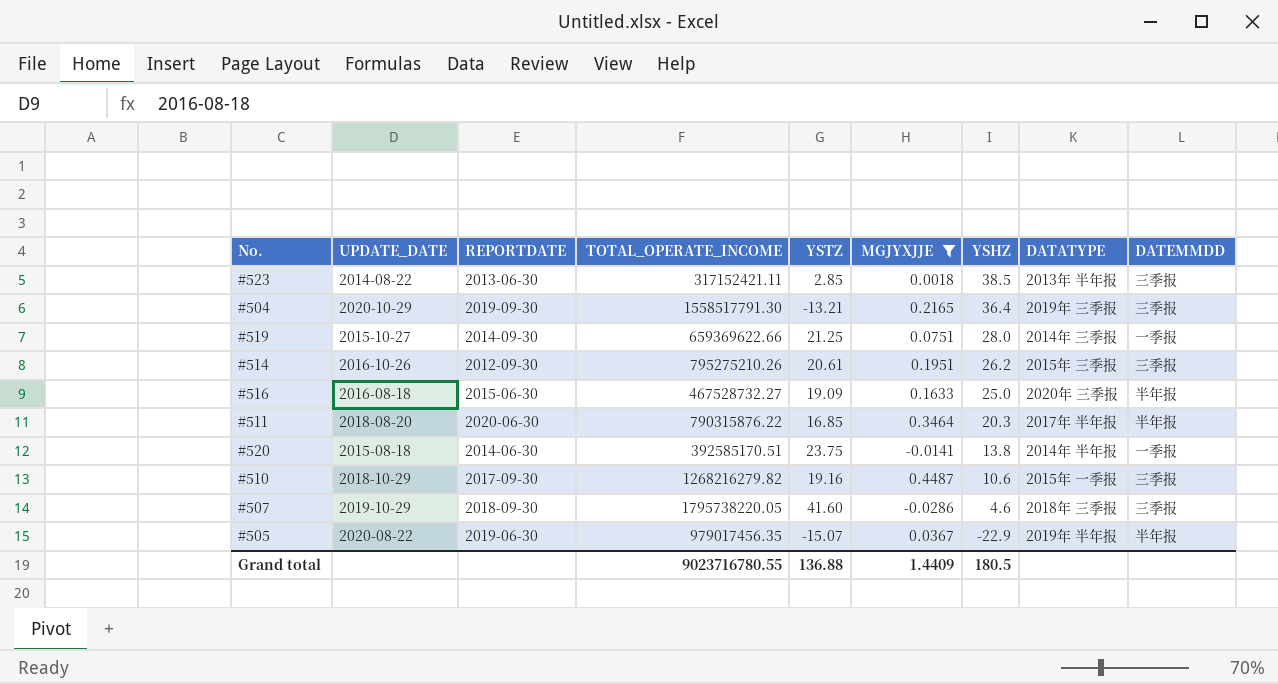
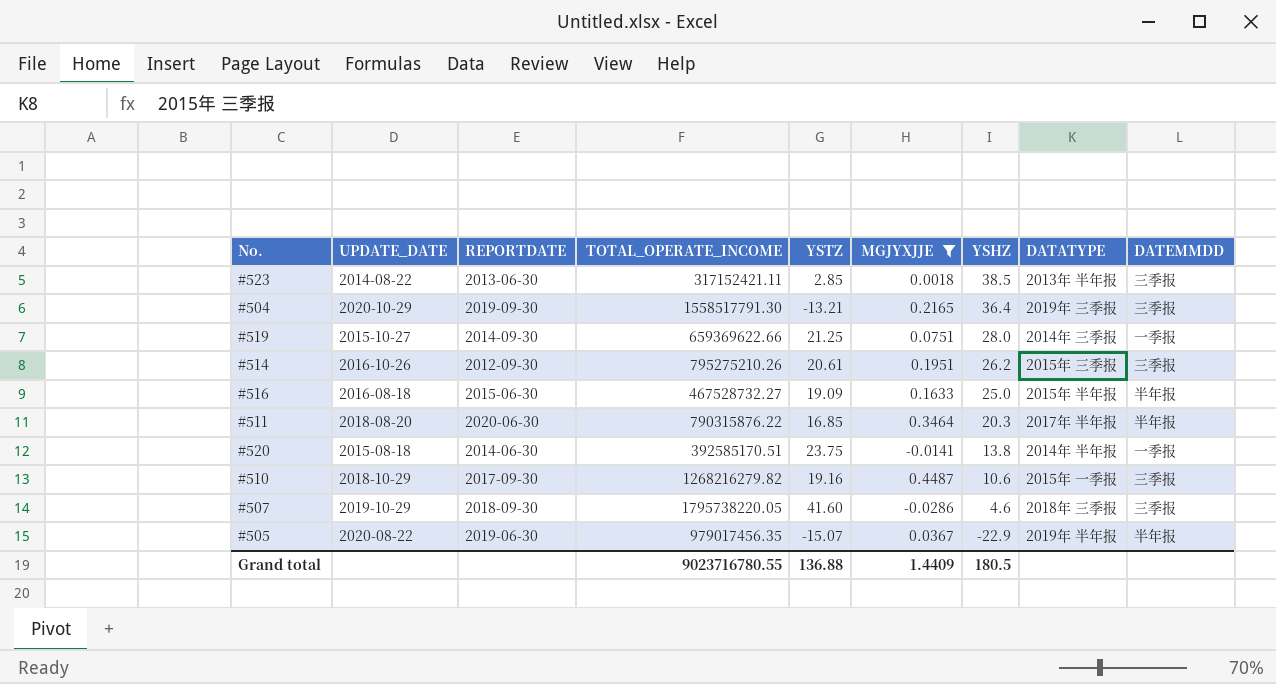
#516 | DATATYPE: 2020年 三季报 -> 2015年 半年报

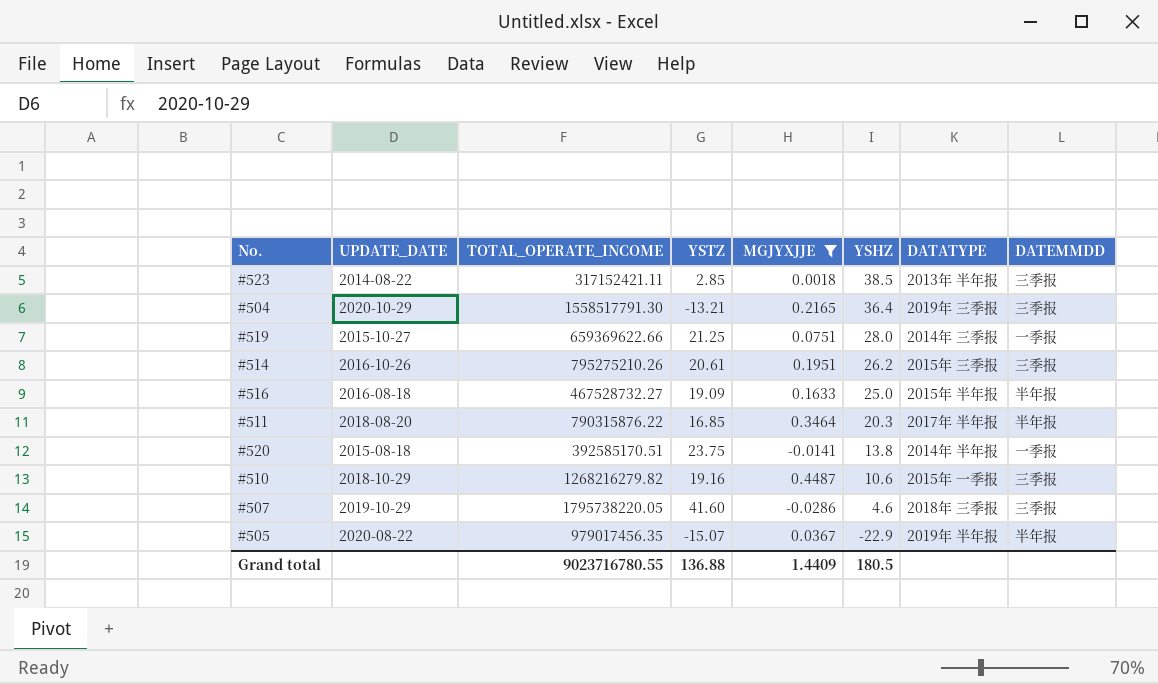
column REPORTDATE | position: 3 -> none

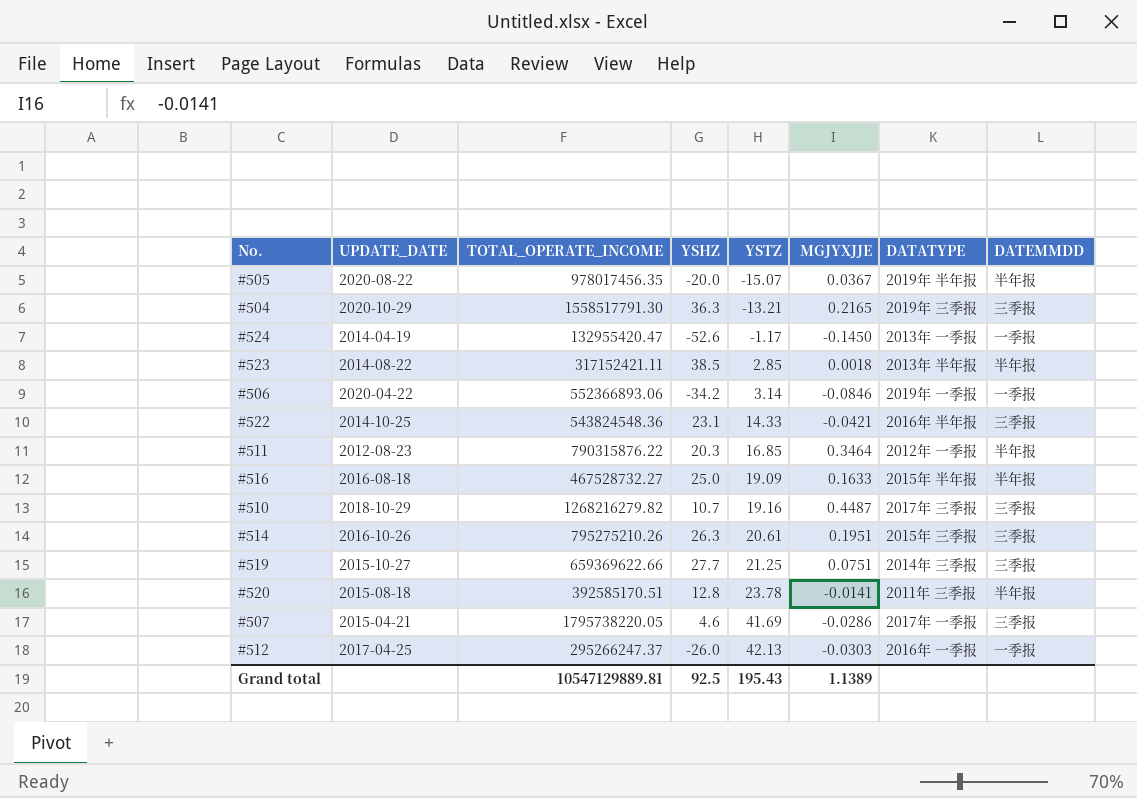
filter: MGJYXJJE >= -0.0286 -> none
row order: YSHZ descending -> YSTZ ascending
column YSHZ | position: 6 -> 4
#505 | TOTAL_OPERATE_INCOME: 979017456.35 -> 978017456.35
#505 | YSHZ: -22.9 -> -20.0
#504 | YSHZ: 36.4 -> 36.3
#523 | DATEMMDD: 三季报 -> 半年报
#511 | UPDATE_DATE: 2018-08-20 -> 2012-08-23
#511 | DATATYPE: 2017年 半年报 -> 2012年 一季报
#510 | YSHZ: 10.6 -> 10.7
#510 | DATATYPE: 2015年 一季报 -> 2017年 三季报
#514 | YSHZ: 26.2 -> 26.3
#519 | YSHZ: 28.0 -> 27.7
#519 | DATEMMDD: 一季报 -> 三季报
#520 | YSHZ: 13.8 -> 12.8
#520 | YSTZ: 23.75 -> 23.78
#520 | DATATYPE: 2014年 半年报 -> 2011年 三季报
#520 | DATEMMDD: 一季报 -> 半年报
#507 | UPDATE_DATE: 2019-10-29 -> 2015-04-21
#507 | YSTZ: 41.60 -> 41.69
#507 | DATATYPE: 2018年 三季报 -> 2017年 一季报
Grand total | TOTAL_OPERATE_INCOME: 9023716780.55 -> 10547129889.81
Grand total | YSHZ: 180.5 -> 92.5
Grand total | YSTZ: 136.88 -> 195.43
Grand total | MGJYXJJE: 1.4409 -> 1.1389

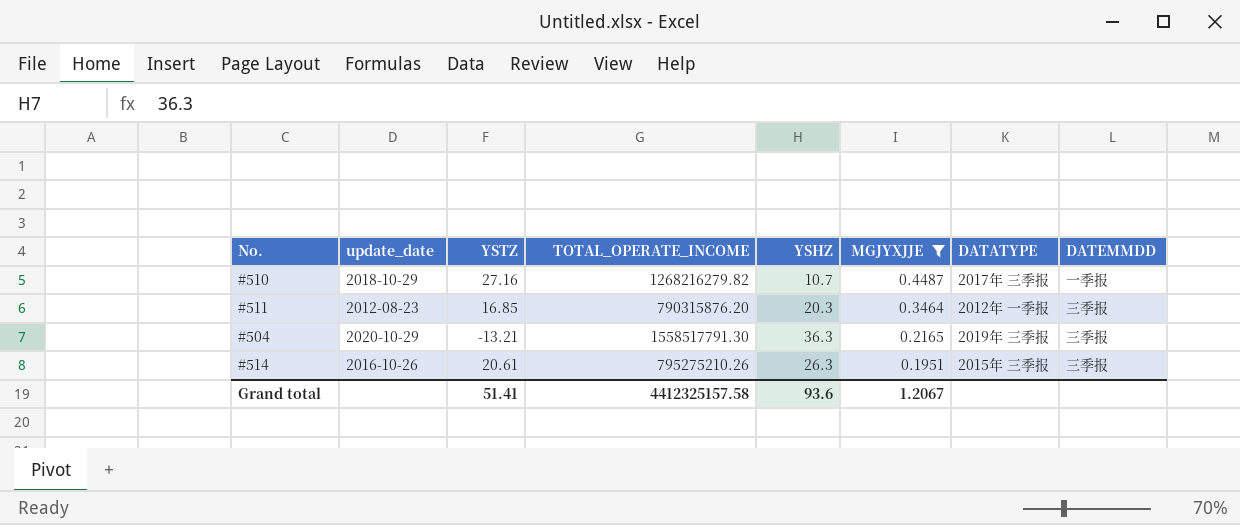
filter: none -> MGJYXJJE >= 0.1951
row order: YSTZ ascending -> MGJYXJJE descending
column name: UPDATE_DATE -> update_date
column YSTZ | position: 5 -> 3
#510 | YSTZ: 19.16 -> 27.16
#510 | DATEMMDD: 三季报 -> 一季报
#511 | TOTAL_OPERATE_INCOME: 790315876.22 -> 790315876.20
#511 | DATEMMDD: 半年报 -> 三季报
Grand total | YSTZ: 195.43 -> 51.41
Grand total | TOTAL_OPERATE_INCOME: 10547129889.81 -> 4412325157.58
Grand total | YSHZ: 92.5 -> 93.6
Grand total | MGJYXJJE: 1.1389 -> 1.2067

